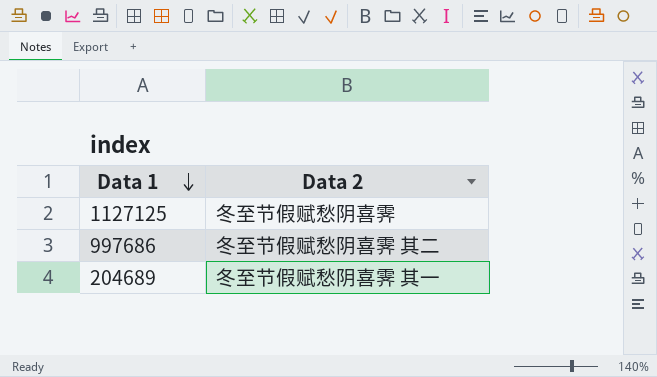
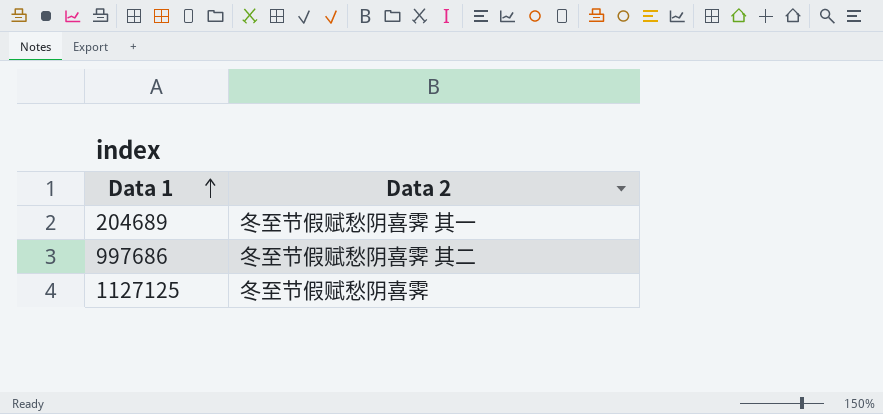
row order: Data 1 descending -> Data 1 ascending

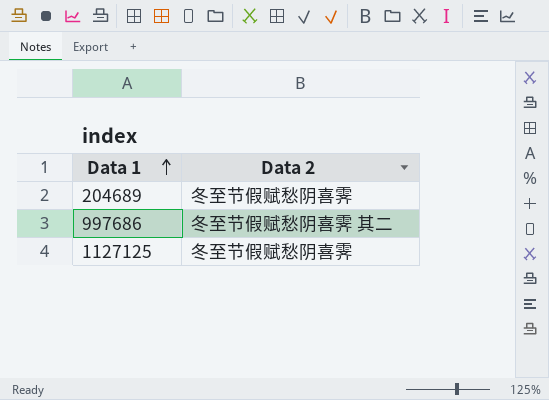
204689 | Data 2: 冬至节假赋愁阴喜霁 其一 -> 冬至节假赋愁阴喜霁

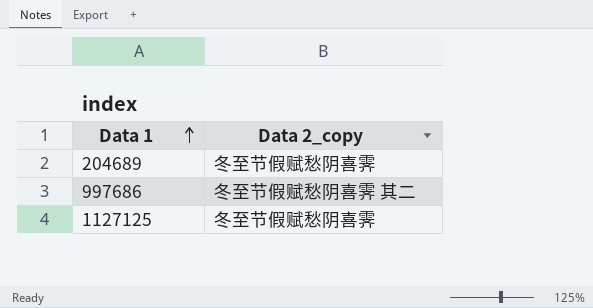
column name: Data 2 -> Data 2_copy

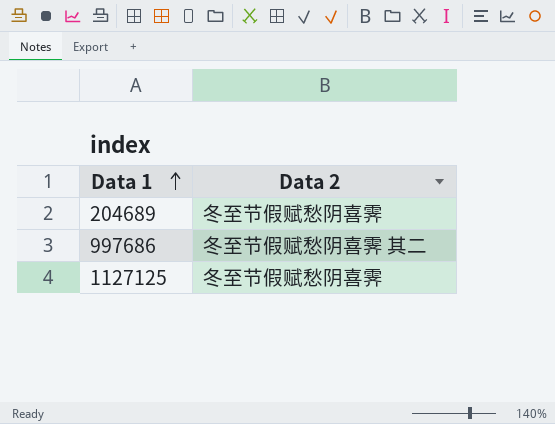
column name: Data 2_copy -> Data 2

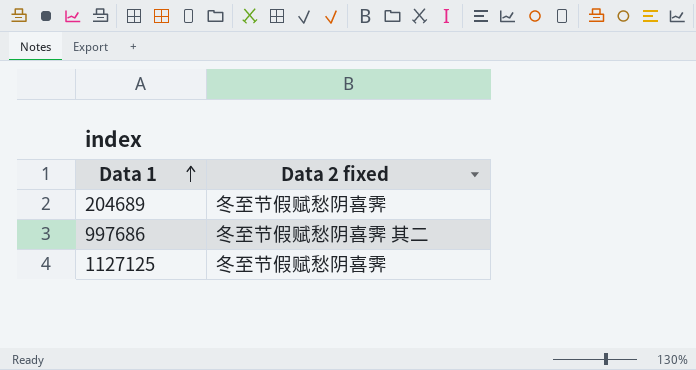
column name: Data 2 -> Data 2 fixed

